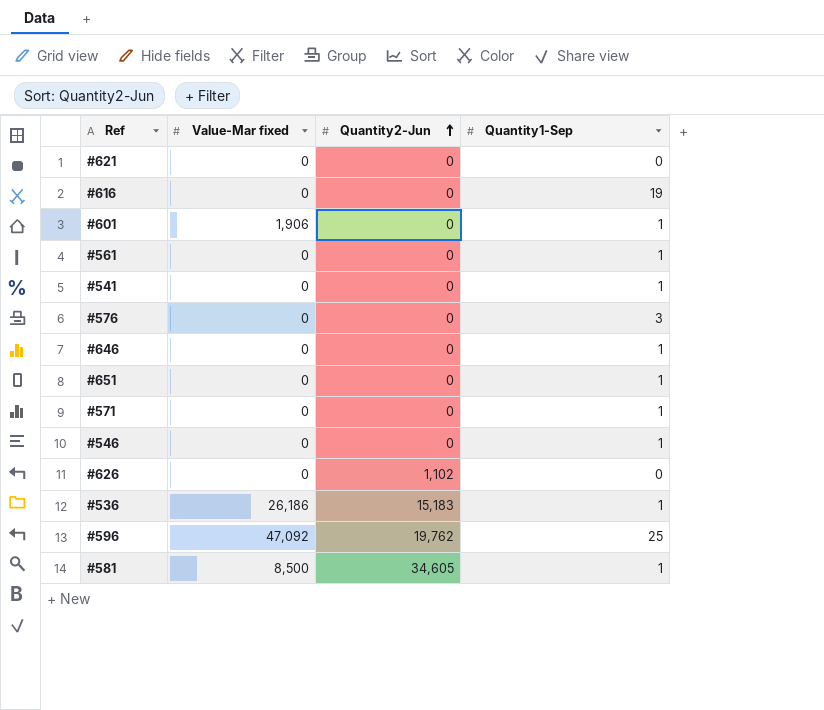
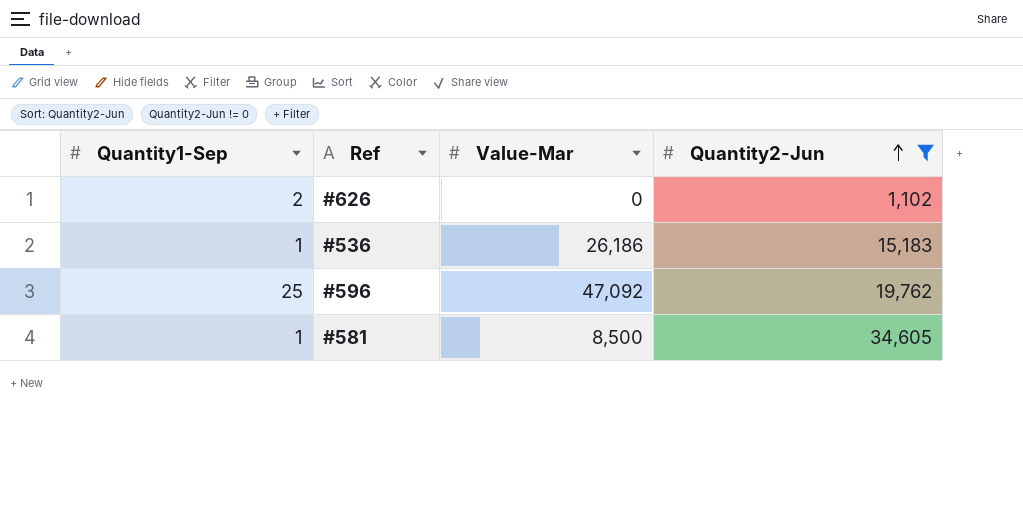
filter: none -> Quantity2-Jun != 0
column Quantity1-Sep | position: 4 -> 1
column name: Value-Mar fixed -> Value-Mar
#626 | Quantity1-Sep: 0 -> 2

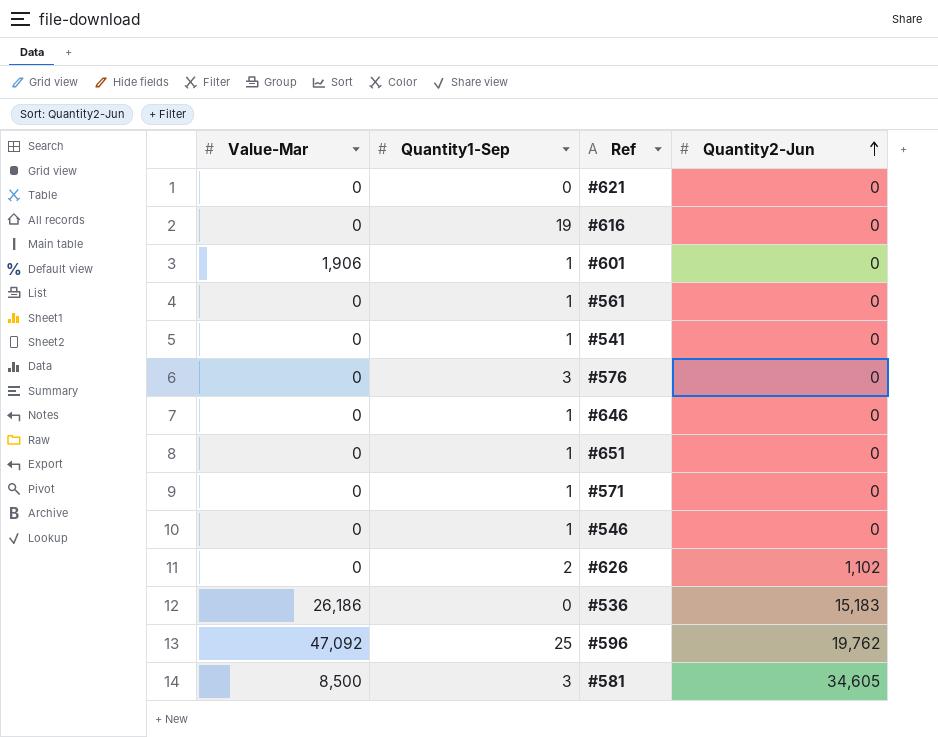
filter: Quantity2-Jun != 0 -> none
column Value-Mar | position: 3 -> 1
#536 | Quantity1-Sep: 1 -> 0
#581 | Quantity1-Sep: 1 -> 3

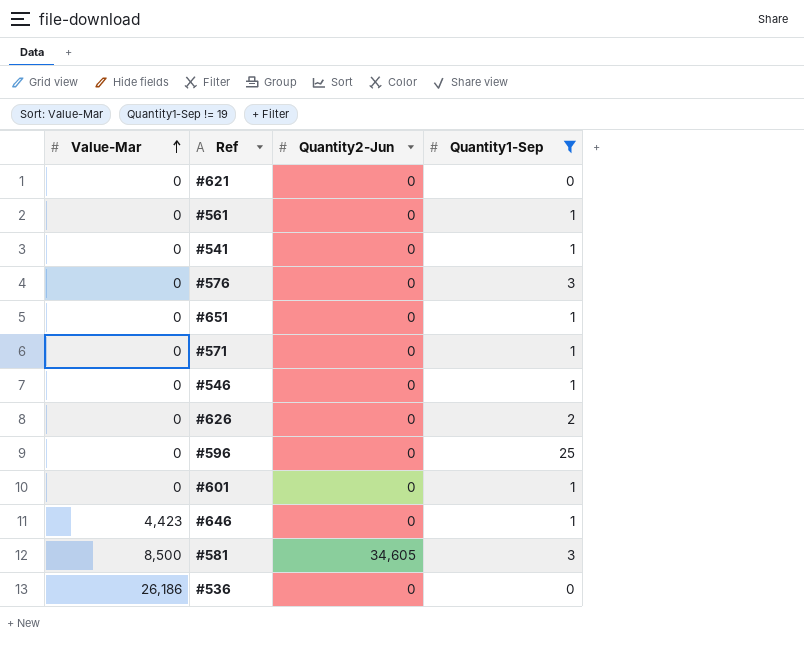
filter: none -> Quantity1-Sep != 19
row order: Quantity2-Jun ascending -> Value-Mar ascending
column Quantity1-Sep | position: 2 -> 4
#626 | Quantity2-Jun: 1,102 -> 0
#596 | Value-Mar: 47,092 -> 0
#596 | Quantity2-Jun: 19,762 -> 0
#601 | Value-Mar: 1,906 -> 0
#646 | Value-Mar: 0 -> 4,423
#536 | Quantity2-Jun: 15,183 -> 0

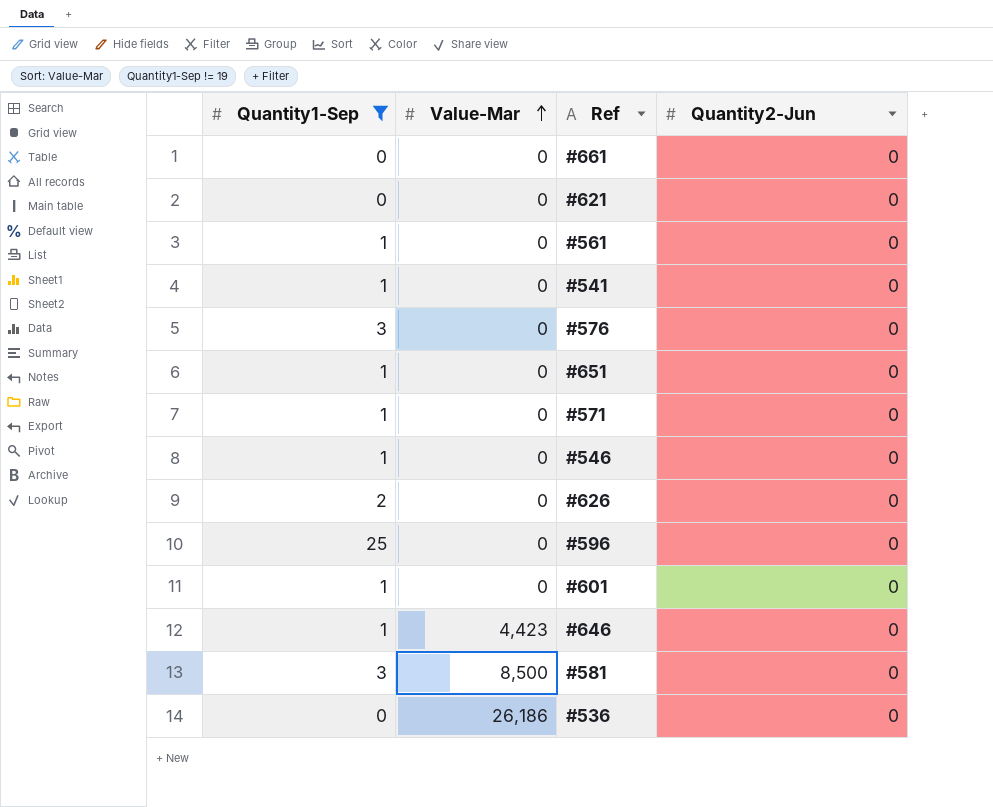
column Quantity1-Sep | position: 4 -> 1
row #661: none -> 0 | 0 | 0
#581 | Quantity2-Jun: 34,605 -> 0

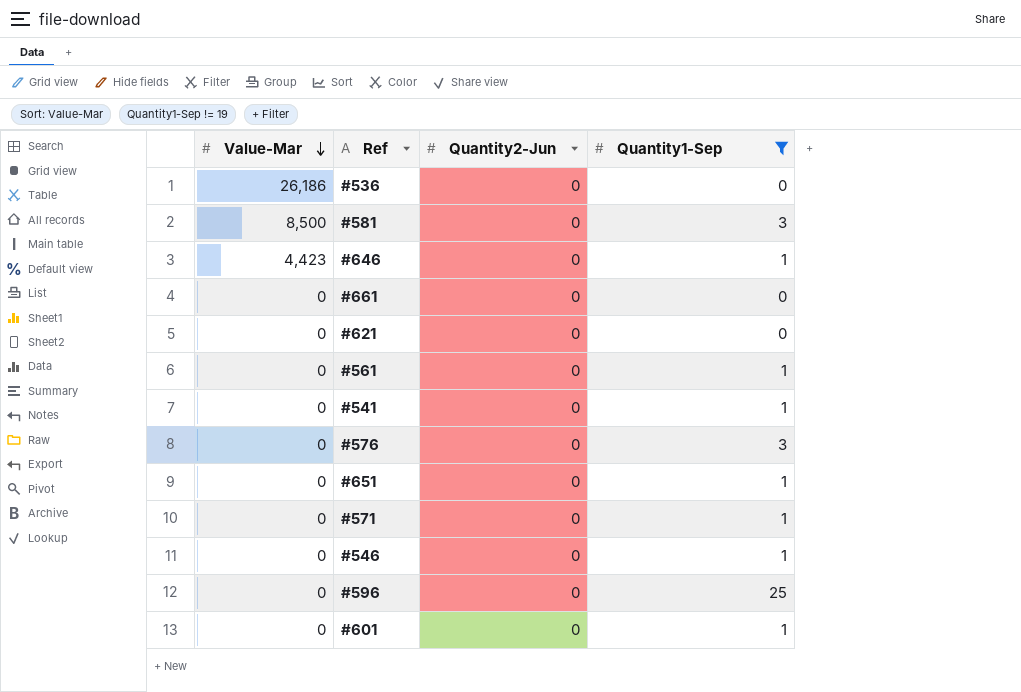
row order: Value-Mar ascending -> Value-Mar descending
column Quantity1-Sep | position: 1 -> 4
row #626: 2 | 0 | 0 -> none

